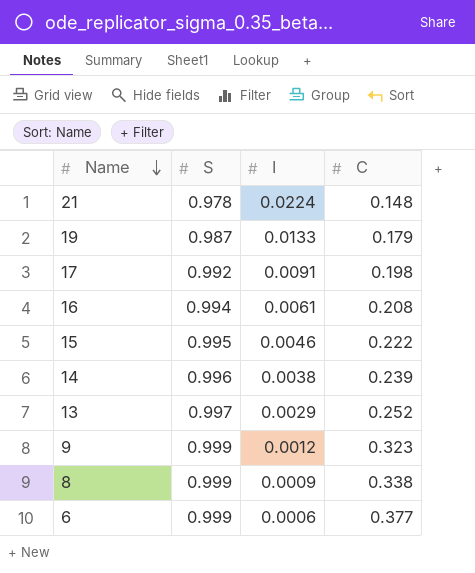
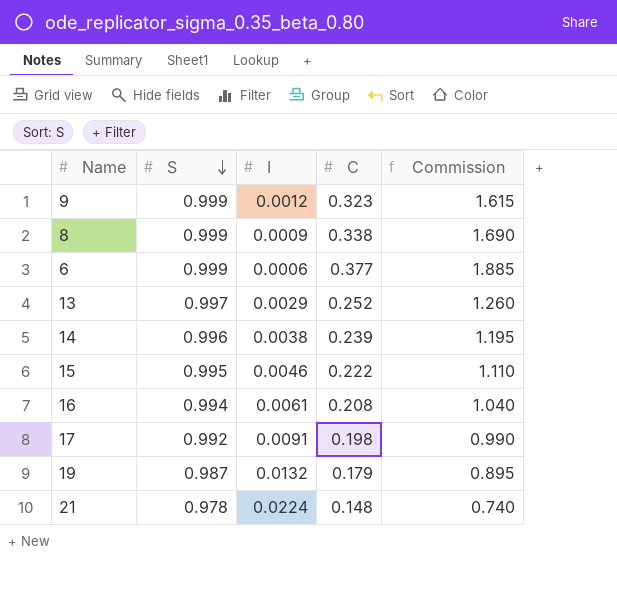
row order: Name descending -> S descending
column Commission | formula: none -> [C] * 5
19 | I: 0.0133 -> 0.0132

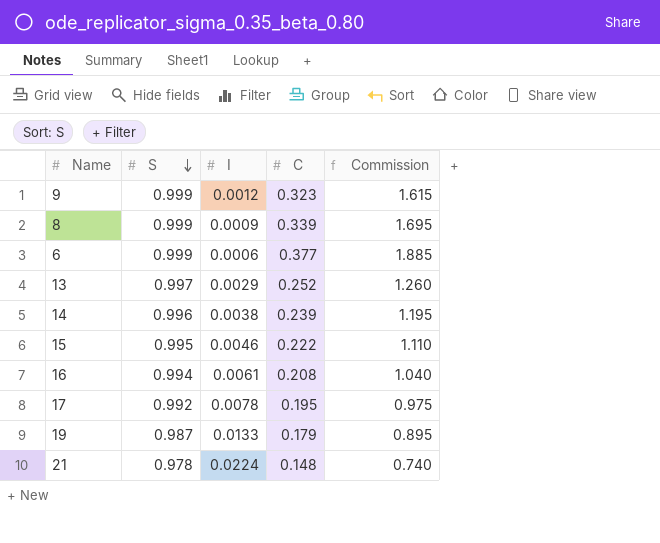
8 | C: 0.338 -> 0.339
8 | Commission: 1.690 -> 1.695
17 | I: 0.0091 -> 0.0078
17 | C: 0.198 -> 0.195
17 | Commission: 0.990 -> 0.975
19 | I: 0.0132 -> 0.0133

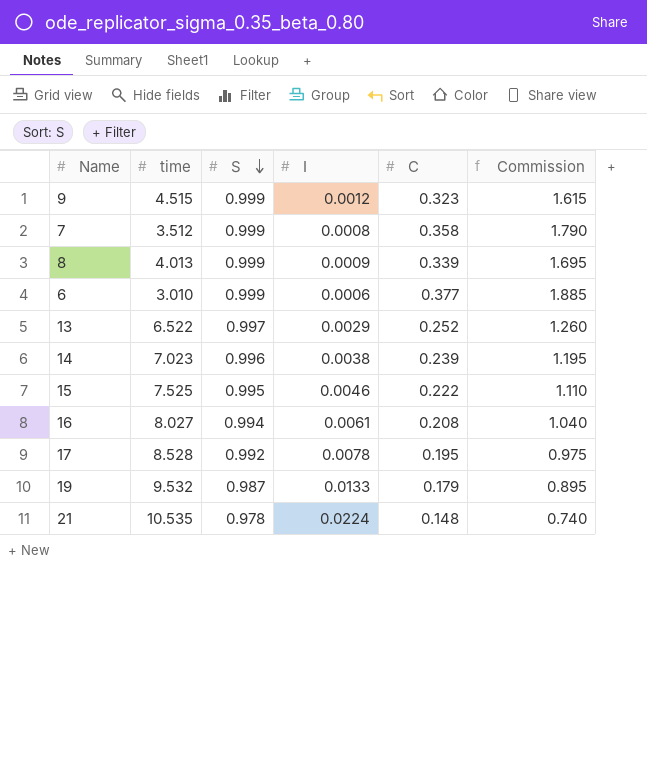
column time | position: none -> 2
row 7: none -> 3.512 | 0.999 | 0.0008 | 0.358 | 1.790

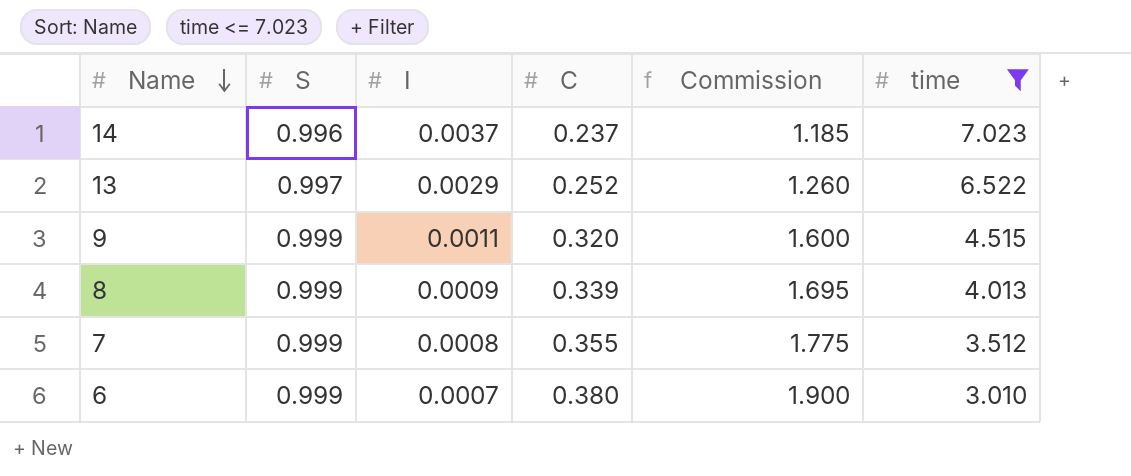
filter: none -> time <= 7.023
row order: S descending -> Name descending
column time | position: 2 -> 6
14 | I: 0.0038 -> 0.0037
14 | C: 0.239 -> 0.237
14 | Commission: 1.195 -> 1.185
9 | I: 0.0012 -> 0.0011
9 | C: 0.323 -> 0.320
9 | Commission: 1.615 -> 1.600
7 | C: 0.358 -> 0.355
7 | Commission: 1.790 -> 1.775
6 | I: 0.0006 -> 0.0007
6 | C: 0.377 -> 0.380
6 | Commission: 1.885 -> 1.900

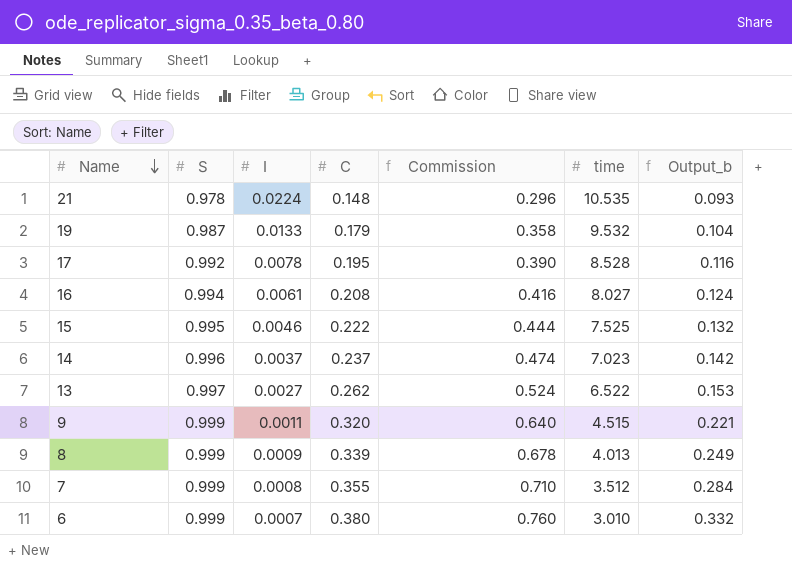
filter: time <= 7.023 -> none
column Commission | formula: [C] * 5 -> [C] * 2
column Output_b | formula: none -> [S] / [time]
13 | I: 0.0029 -> 0.0027
13 | C: 0.252 -> 0.262

